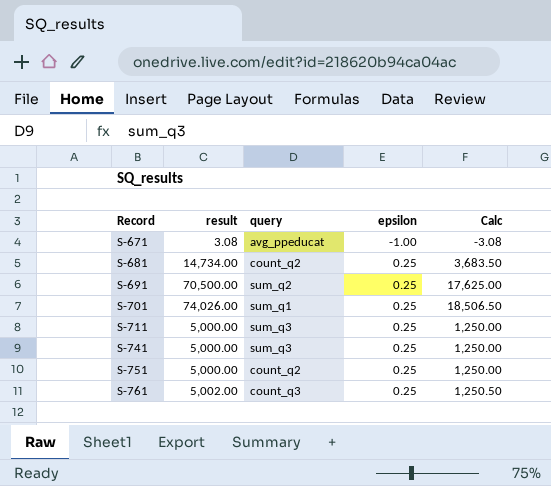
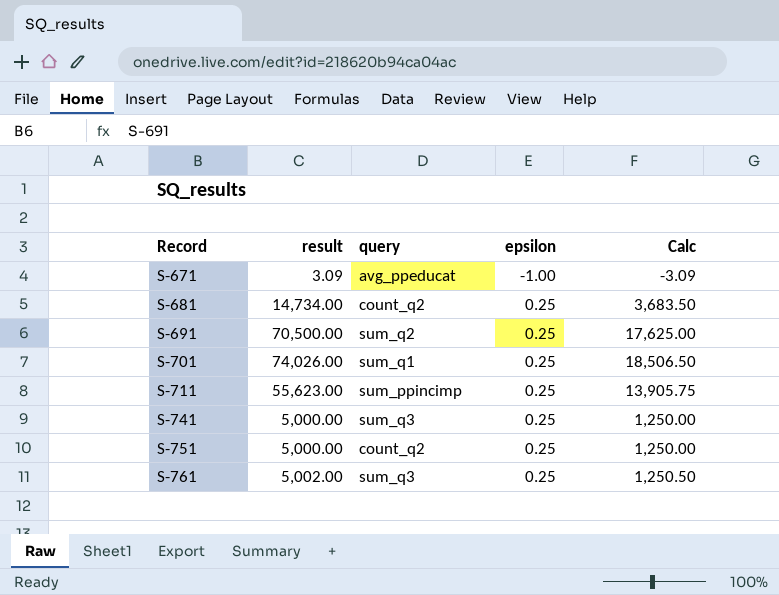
S-671 | result: 3.08 -> 3.09
S-671 | Calc: -3.08 -> -3.09
S-711 | result: 5,000.00 -> 55,623.00
S-711 | query: sum_q3 -> sum_ppincimp
S-711 | Calc: 1,250.00 -> 13,905.75
S-761 | query: count_q3 -> sum_q3

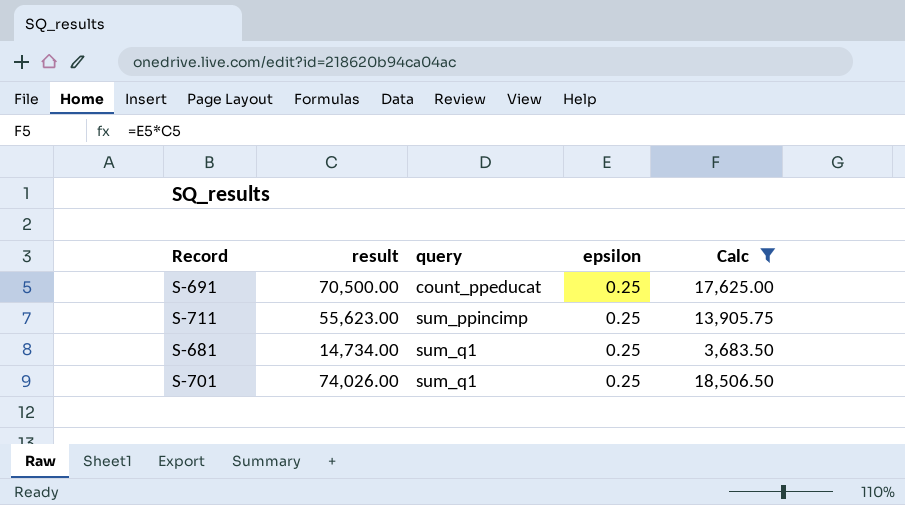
filter: none -> Calc >= 3,683.50
row order: Record ascending -> query ascending
S-691 | query: sum_q2 -> count_ppeducat
S-681 | query: count_q2 -> sum_q1

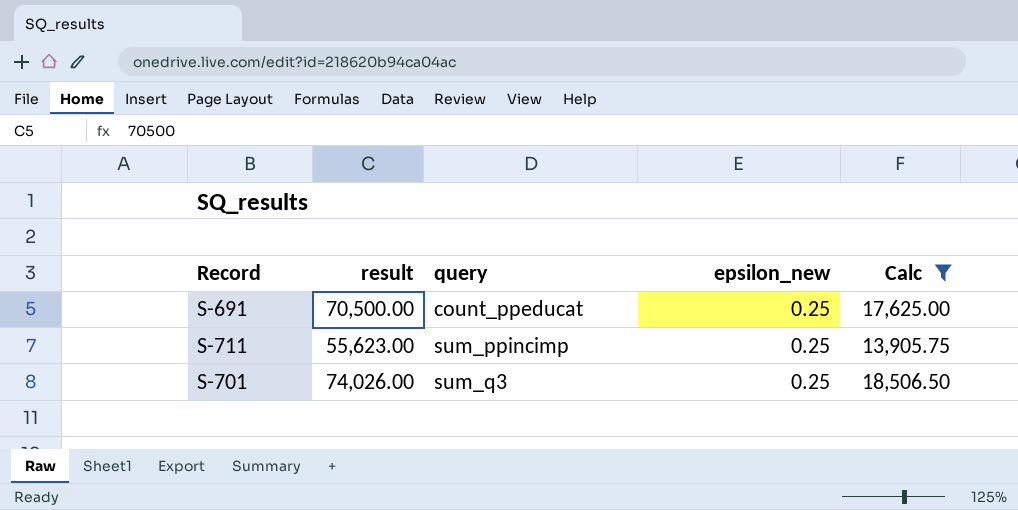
column name: epsilon -> epsilon_new
row S-681: 14,734.00 | sum_q1 | 0.25 | 3,683.50 -> none
S-701 | query: sum_q1 -> sum_q3

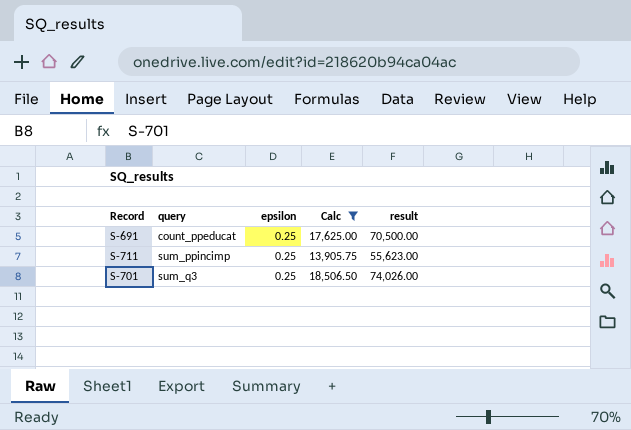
column name: epsilon_new -> epsilon
column result | position: 2 -> 5

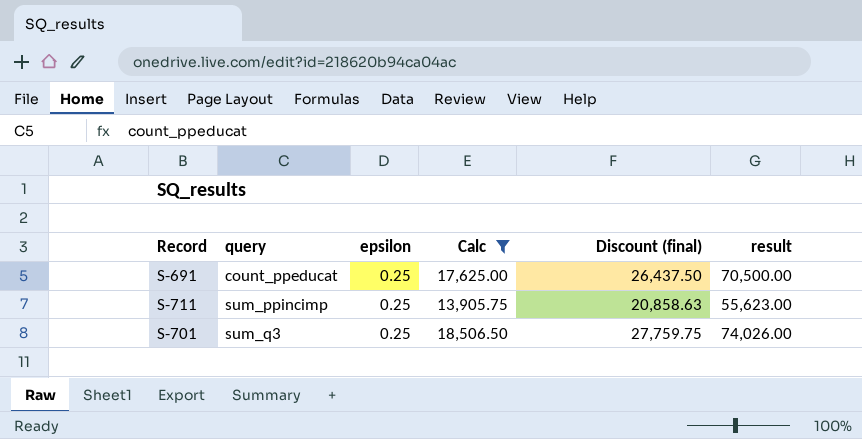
column Discount (final) | formula: none -> [Calc] * 1.5

